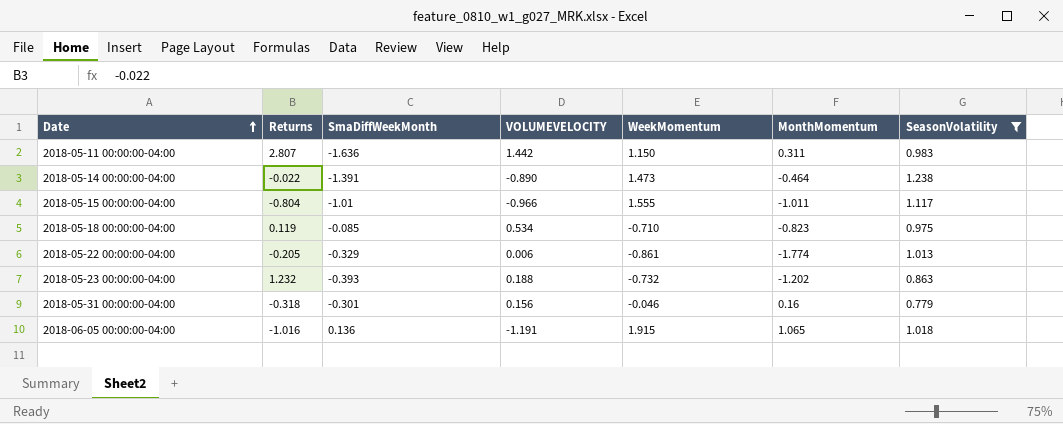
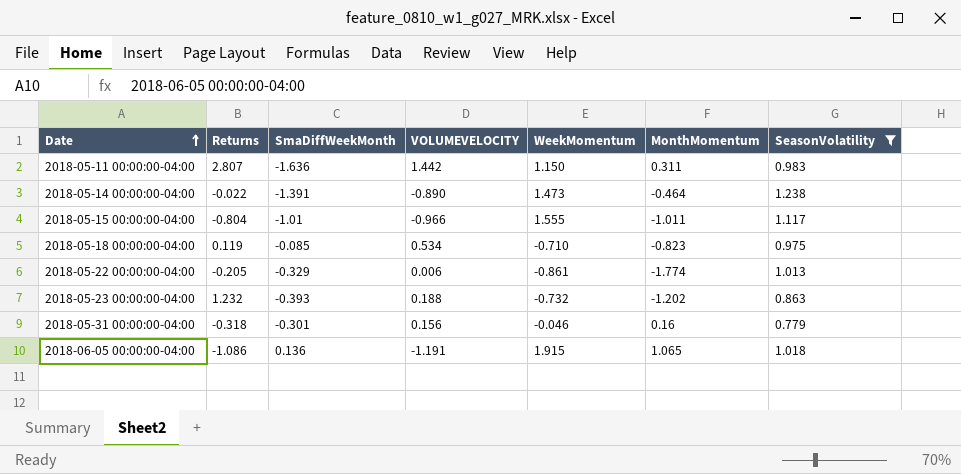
2018-06-05 00:00:00-04:00 | Returns: -1.016 -> -1.086

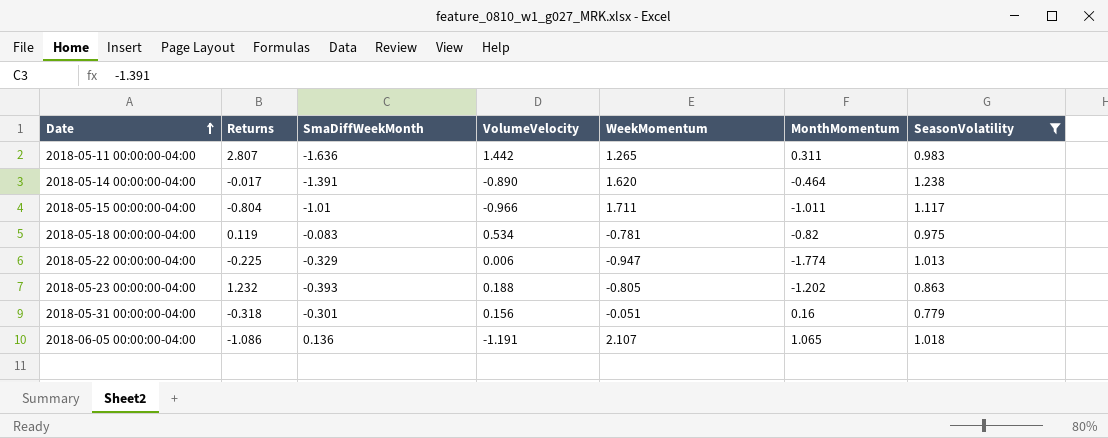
column name: VOLUMEVELOCITY -> VolumeVelocity
2018-05-11 00:00:00-04:00 | WeekMomentum: 1.150 -> 1.265
2018-05-14 00:00:00-04:00 | Returns: -0.022 -> -0.017
2018-05-14 00:00:00-04:00 | WeekMomentum: 1.473 -> 1.620
2018-05-15 00:00:00-04:00 | WeekMomentum: 1.555 -> 1.711
2018-05-18 00:00:00-04:00 | SmaDiffWeekMonth: -0.085 -> -0.083
2018-05-18 00:00:00-04:00 | WeekMomentum: -0.710 -> -0.781
2018-05-18 00:00:00-04:00 | MonthMomentum: -0.823 -> -0.82
2018-05-22 00:00:00-04:00 | Returns: -0.205 -> -0.225
2018-05-22 00:00:00-04:00 | WeekMomentum: -0.861 -> -0.947
2018-05-23 00:00:00-04:00 | WeekMomentum: -0.732 -> -0.805
2018-05-31 00:00:00-04:00 | WeekMomentum: -0.046 -> -0.051
2018-06-05 00:00:00-04:00 | WeekMomentum: 1.915 -> 2.107

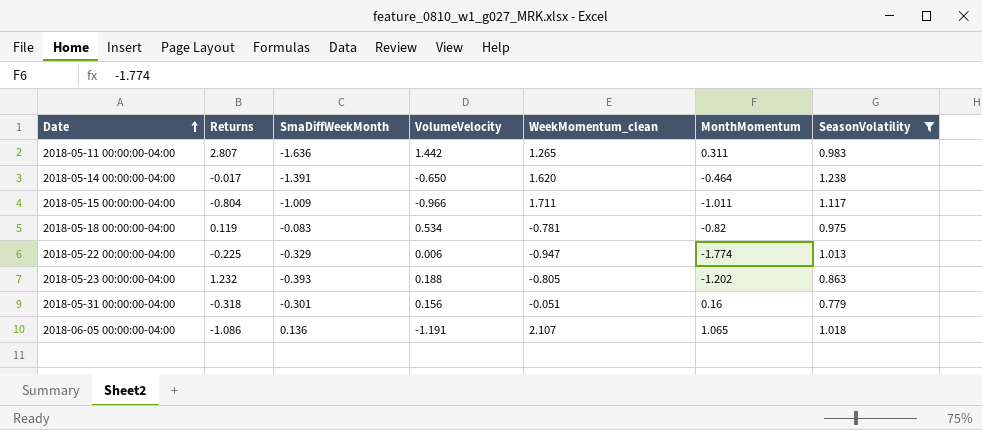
column name: WeekMomentum -> WeekMomentum_clean
2018-05-14 00:00:00-04:00 | VolumeVelocity: -0.890 -> -0.650
2018-05-15 00:00:00-04:00 | SmaDiffWeekMonth: -1.01 -> -1.009

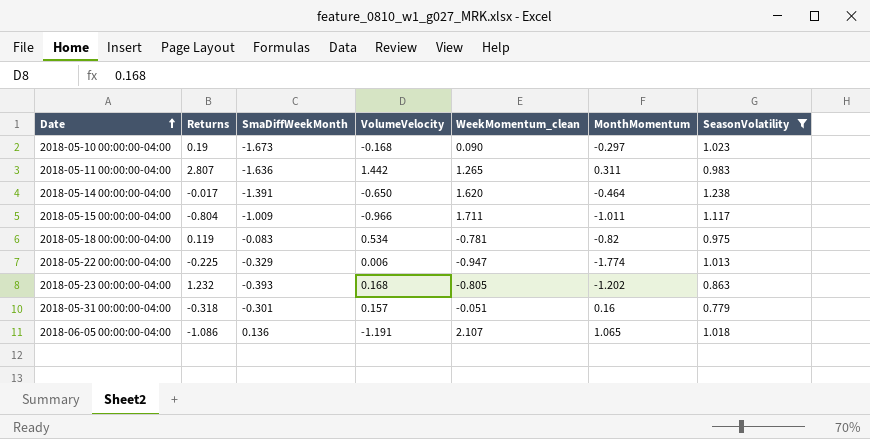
row 2018-05-10 00:00:00-04:00: none -> 0.19 | -1.673 | -0.168 | 0.090 | -0.297 | 1.023
2018-05-23 00:00:00-04:00 | VolumeVelocity: 0.188 -> 0.168
2018-05-31 00:00:00-04:00 | VolumeVelocity: 0.156 -> 0.157

